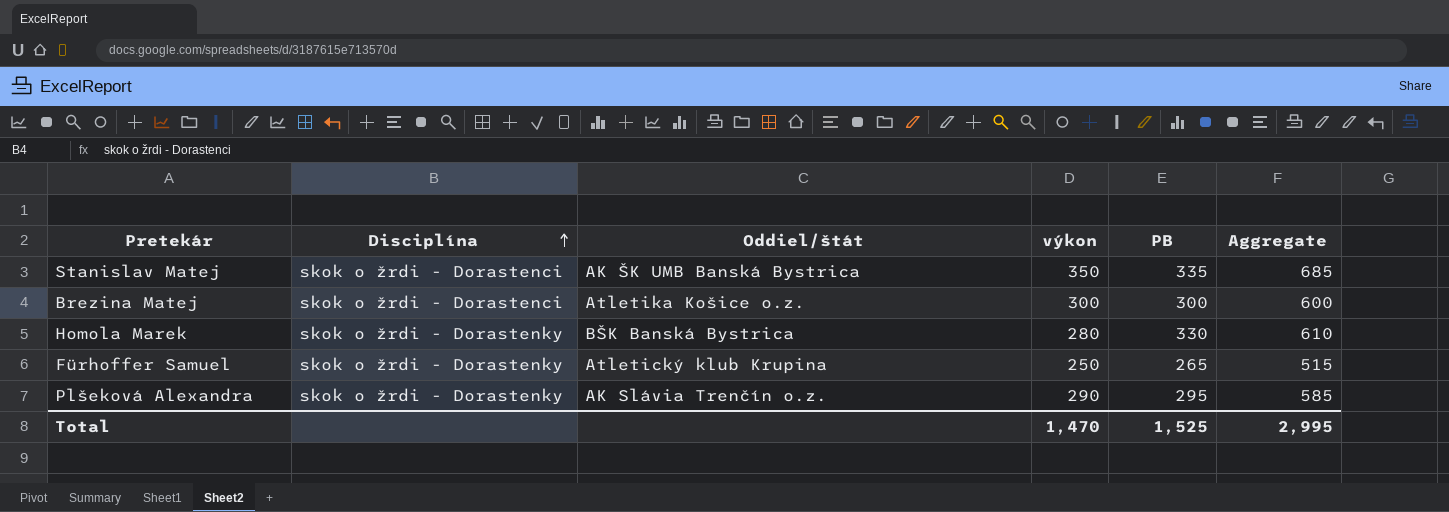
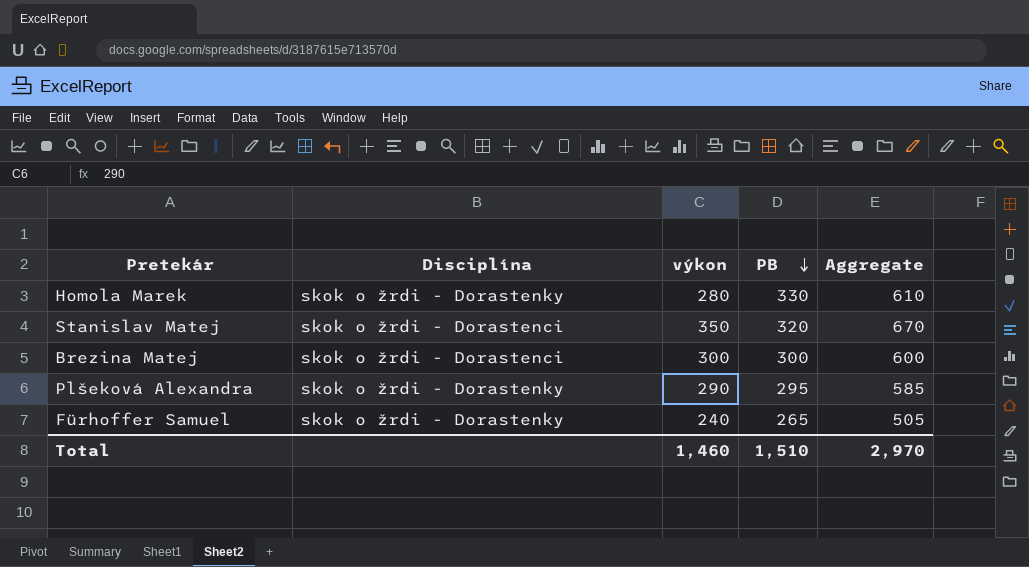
row order: Disciplína ascending -> PB descending
column Oddiel/štát | position: 3 -> none
Stanislav Matej | PB: 335 -> 320
Stanislav Matej | Aggregate: 685 -> 670
Fürhoffer Samuel | výkon: 250 -> 240
Fürhoffer Samuel | Aggregate: 515 -> 505
Total | výkon: 1,470 -> 1,460
Total | PB: 1,525 -> 1,510
Total | Aggregate: 2,995 -> 2,970

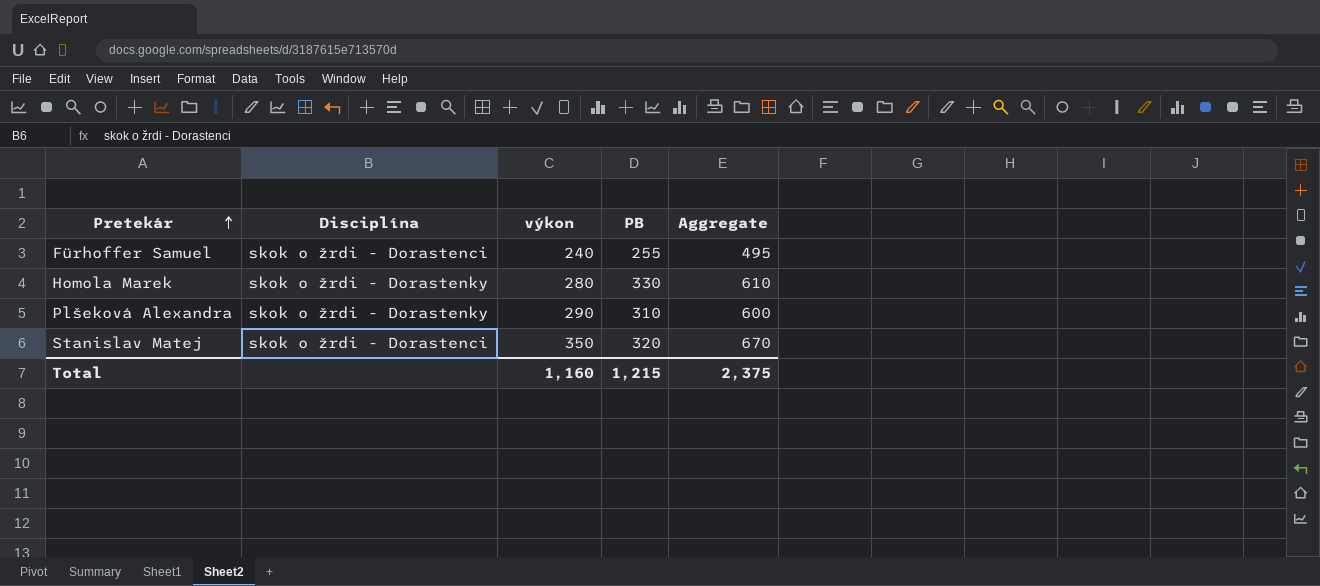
row order: PB descending -> Pretekár ascending
row Brezina Matej: skok o žrdi - Dorastenci | 300 | 300 | 600 -> none
Fürhoffer Samuel | Disciplína: skok o žrdi - Dorastenky -> skok o žrdi - Dorastenci
Fürhoffer Samuel | PB: 265 -> 255
Fürhoffer Samuel | Aggregate: 505 -> 495
Plšeková Alexandra | PB: 295 -> 310
Plšeková Alexandra | Aggregate: 585 -> 600
Total | výkon: 1,460 -> 1,160
Total | PB: 1,510 -> 1,215
Total | Aggregate: 2,970 -> 2,375

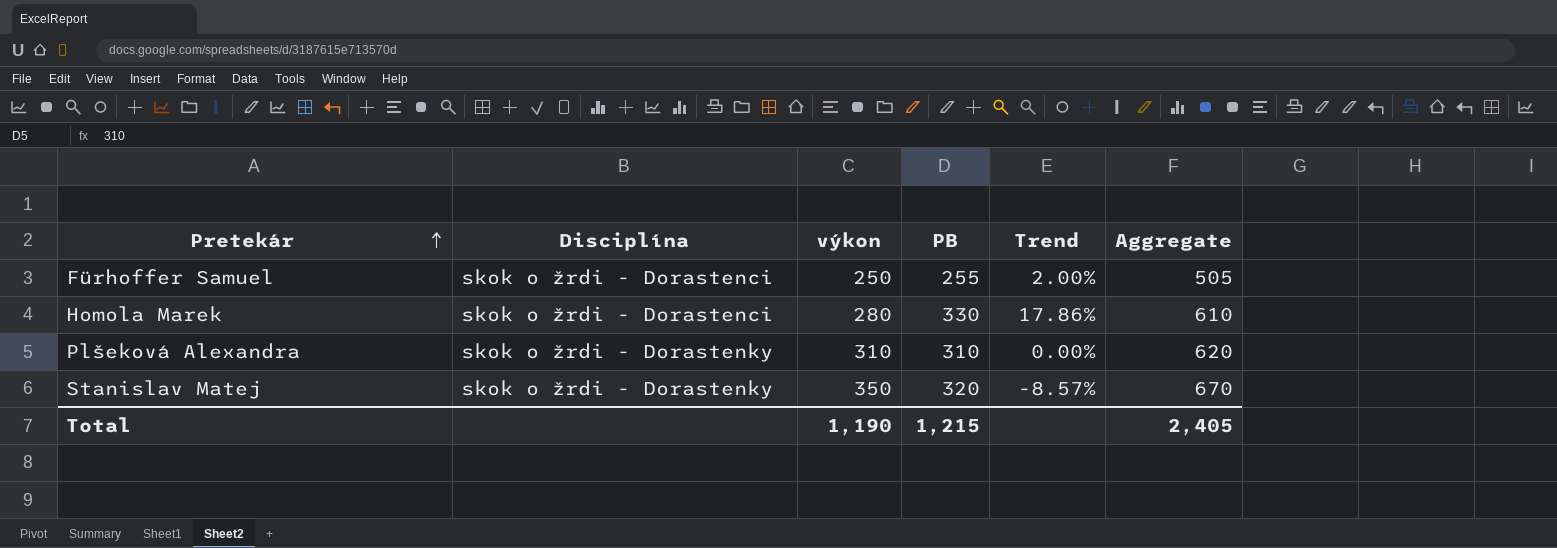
column Trend | formula: none -> ([PB] - [výkon]) / [výkon]
Fürhoffer Samuel | výkon: 240 -> 250
Fürhoffer Samuel | Aggregate: 495 -> 505
Homola Marek | Disciplína: skok o žrdi - Dorastenky -> skok o žrdi - Dorastenci
Plšeková Alexandra | výkon: 290 -> 310
Plšeková Alexandra | Aggregate: 600 -> 620
Stanislav Matej | Disciplína: skok o žrdi - Dorastenci -> skok o žrdi - Dorastenky
Total | výkon: 1,160 -> 1,190
Total | Aggregate: 2,375 -> 2,405

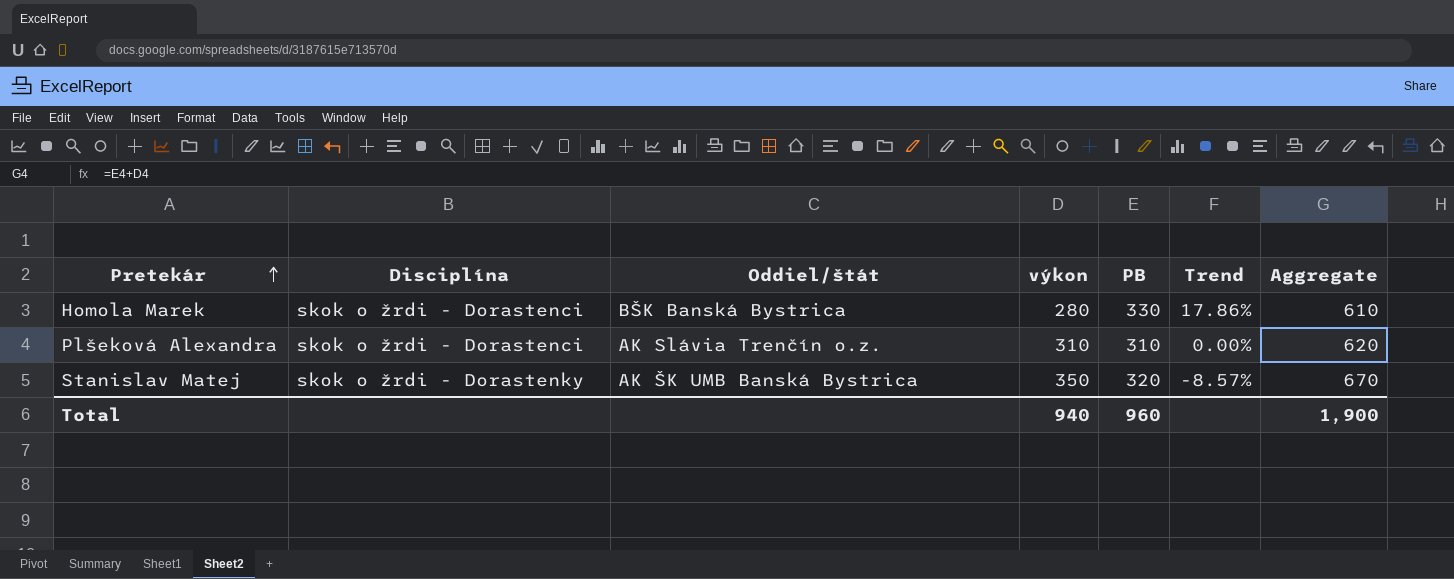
column Oddiel/štát | position: none -> 3
row Fürhoffer Samuel: skok o žrdi - Dorastenci | 250 | 255 | 2.00% | 505 -> none
Plšeková Alexandra | Disciplína: skok o žrdi - Dorastenky -> skok o žrdi - Dorastenci
Total | výkon: 1,190 -> 940
Total | PB: 1,215 -> 960
Total | Aggregate: 2,405 -> 1,900

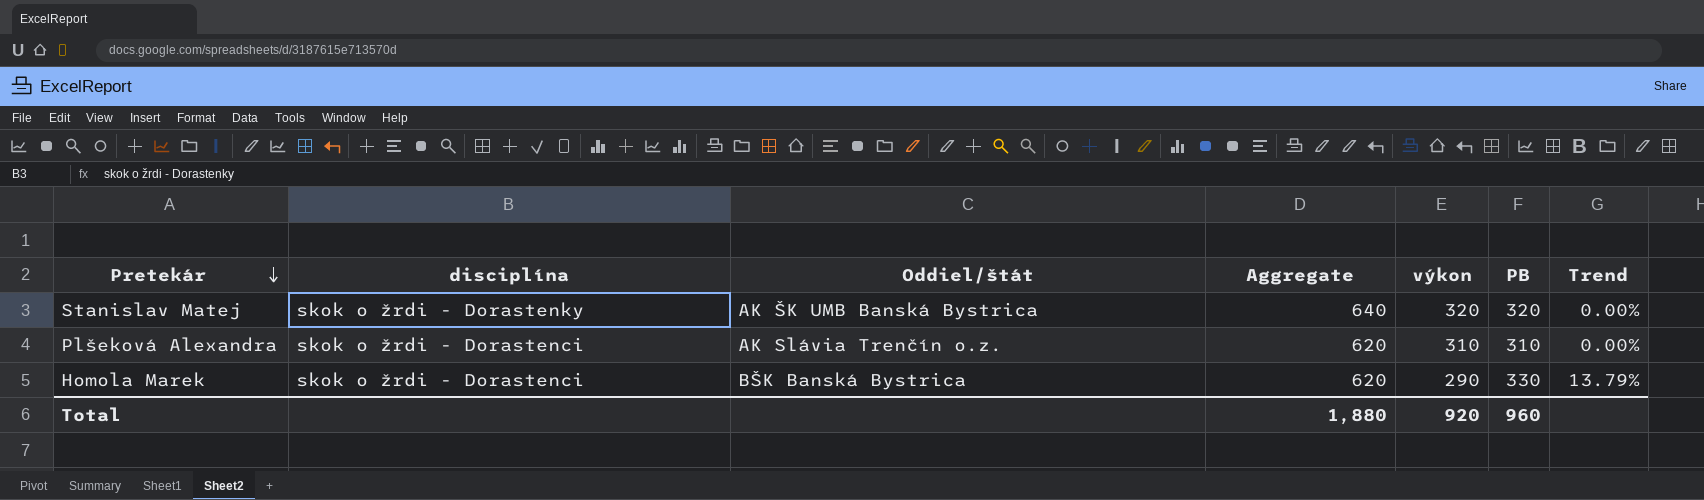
row order: Pretekár ascending -> Pretekár descending
column name: Disciplína -> disciplína
column Aggregate | position: 7 -> 4
Stanislav Matej | Aggregate: 670 -> 640
Stanislav Matej | výkon: 350 -> 320
Stanislav Matej | Trend: -8.57% -> 0.00%
Homola Marek | Aggregate: 610 -> 620
Homola Marek | výkon: 280 -> 290
Homola Marek | Trend: 17.86% -> 13.79%
Total | Aggregate: 1,900 -> 1,880
Total | výkon: 940 -> 920

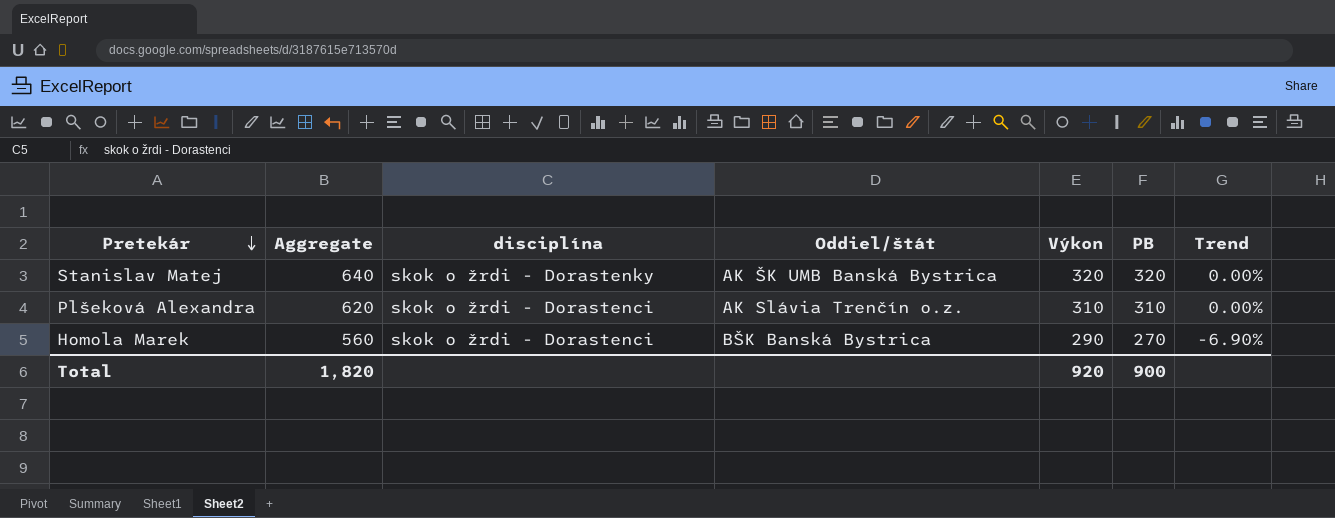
column Aggregate | position: 4 -> 2
column name: výkon -> Výkon
Homola Marek | Aggregate: 620 -> 560
Homola Marek | PB: 330 -> 270
Homola Marek | Trend: 13.79% -> -6.90%
Total | Aggregate: 1,880 -> 1,820
Total | PB: 960 -> 900

